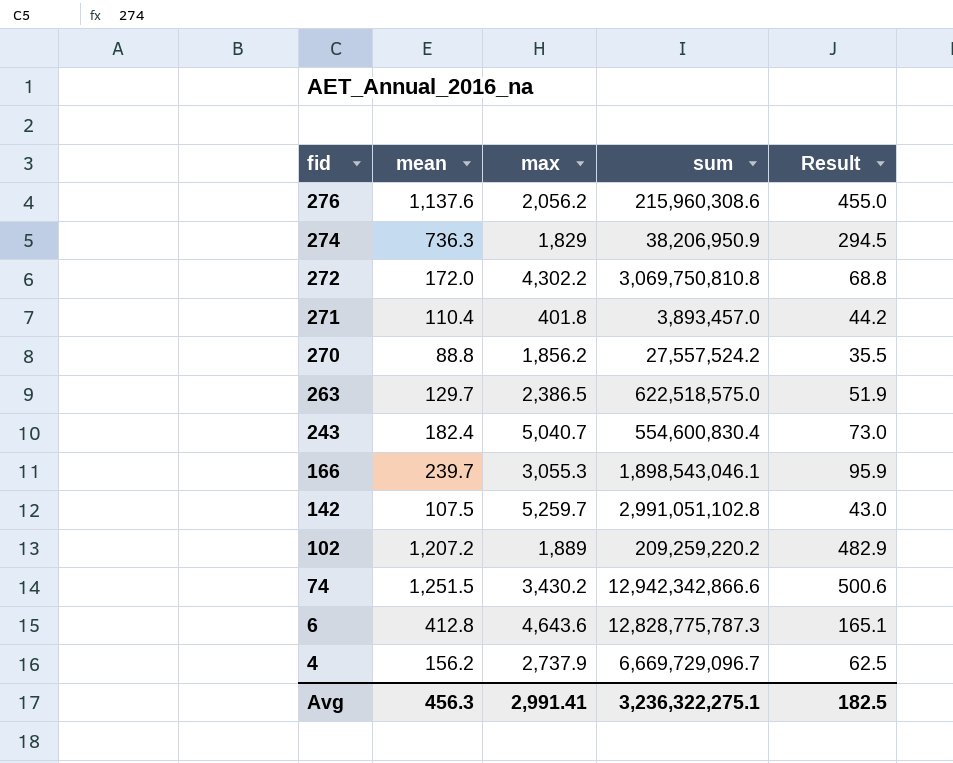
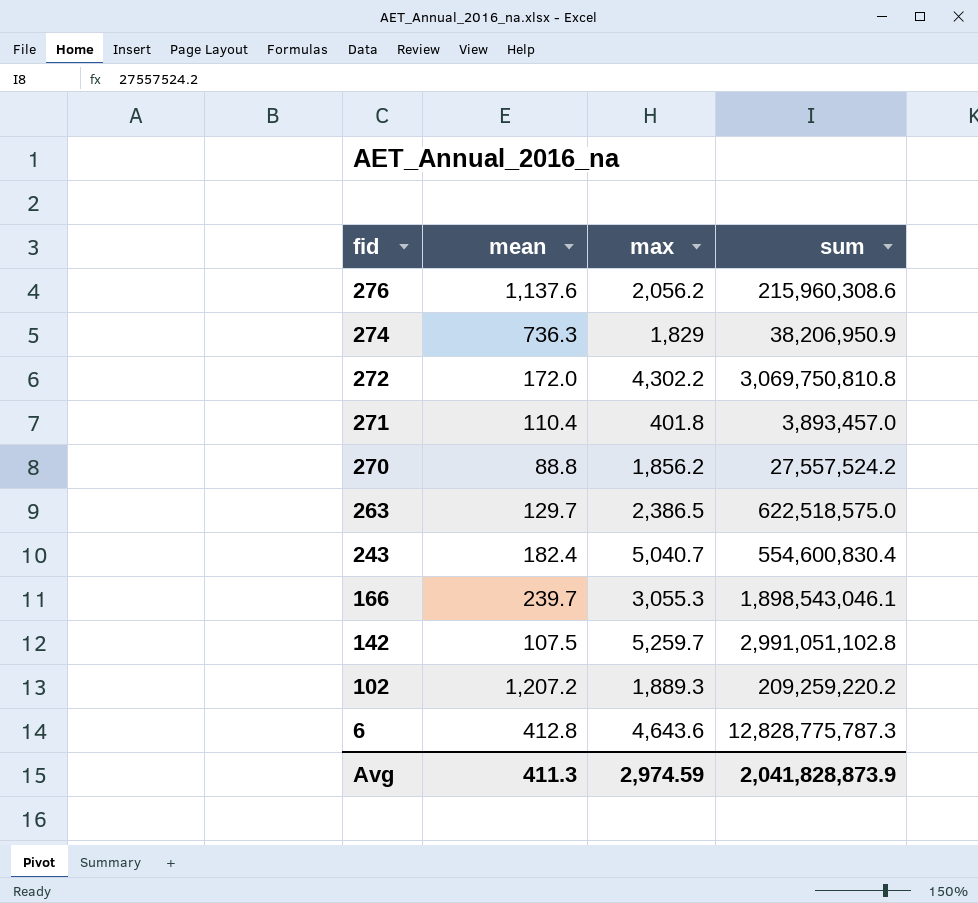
column Result | formula: [mean] * 0.4 -> none
row 74: 1,251.5 | 3,430.2 | 12,942,342,866.6 | 500.6 -> none
row 4: 156.2 | 2,737.9 | 6,669,729,096.7 | 62.5 -> none
102 | max: 1,889 -> 1,889.3
Avg | mean: 456.3 -> 411.3
Avg | max: 2,991.41 -> 2,974.59
Avg | sum: 3,236,322,275.1 -> 2,041,828,873.9

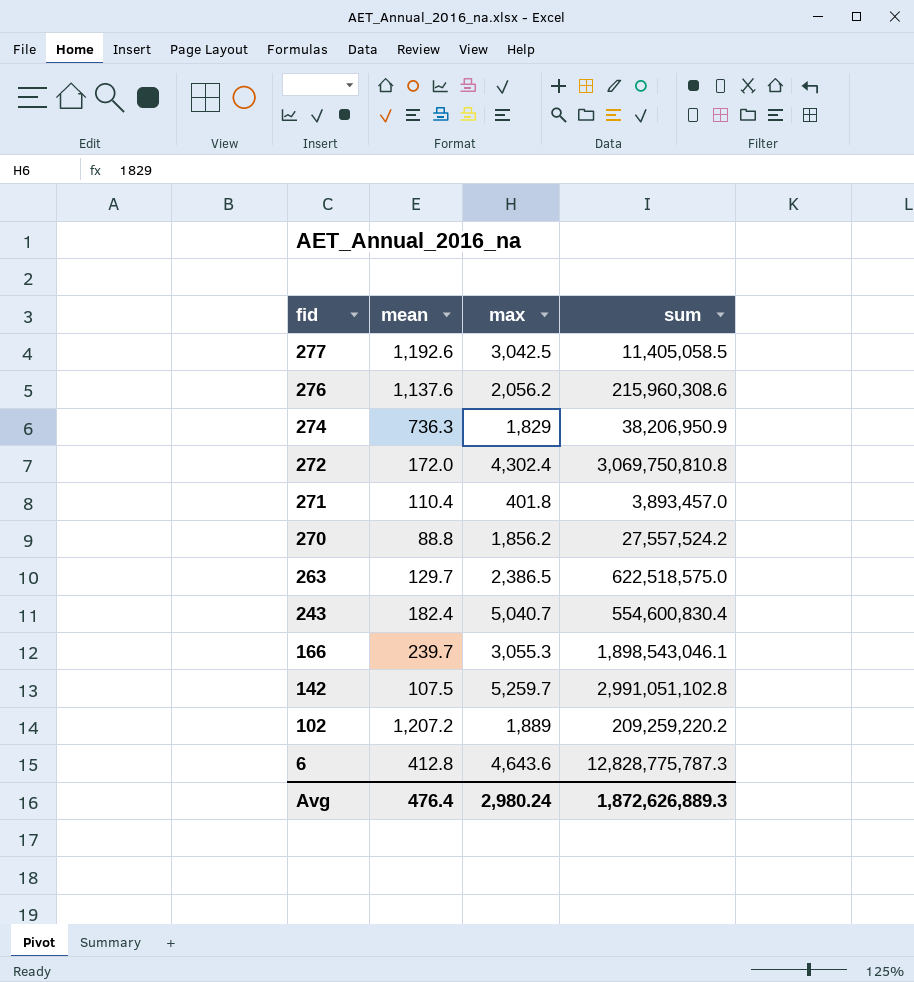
row 277: none -> 1,192.6 | 3,042.5 | 11,405,058.5
272 | max: 4,302.2 -> 4,302.4
102 | max: 1,889.3 -> 1,889
Avg | mean: 411.3 -> 476.4
Avg | max: 2,974.59 -> 2,980.24
Avg | sum: 2,041,828,873.9 -> 1,872,626,889.3

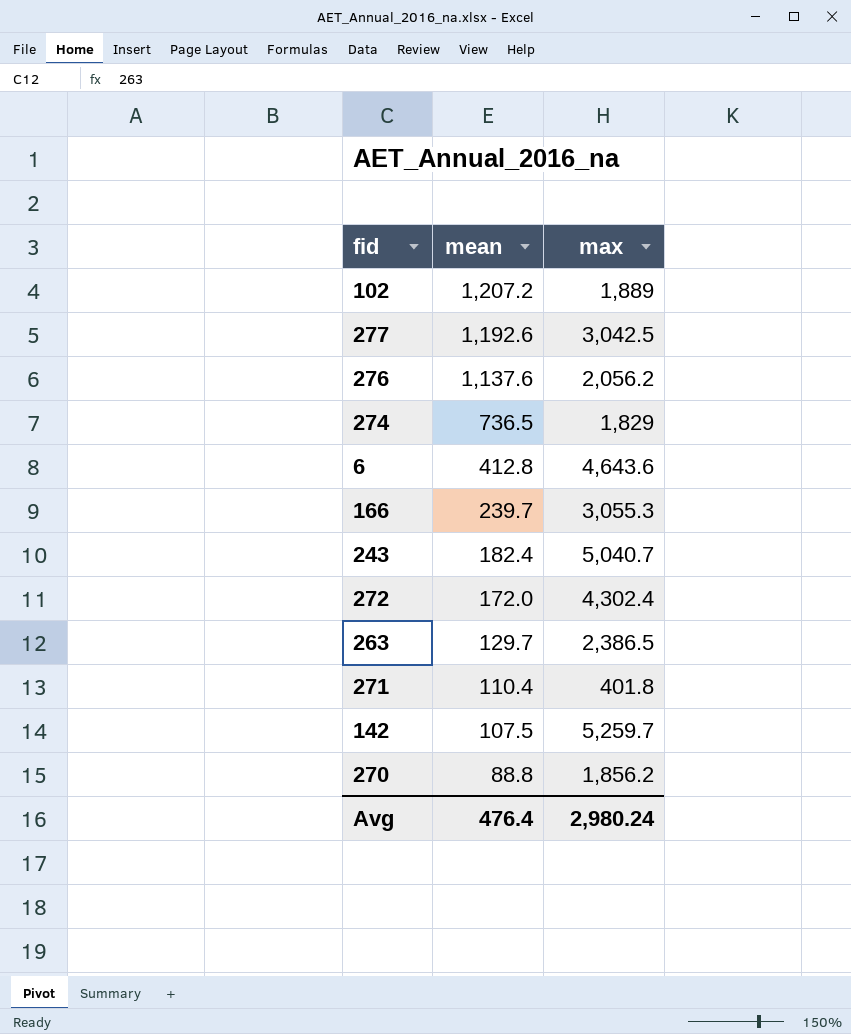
row order: fid descending -> mean descending
column sum | position: 4 -> none
274 | mean: 736.3 -> 736.5

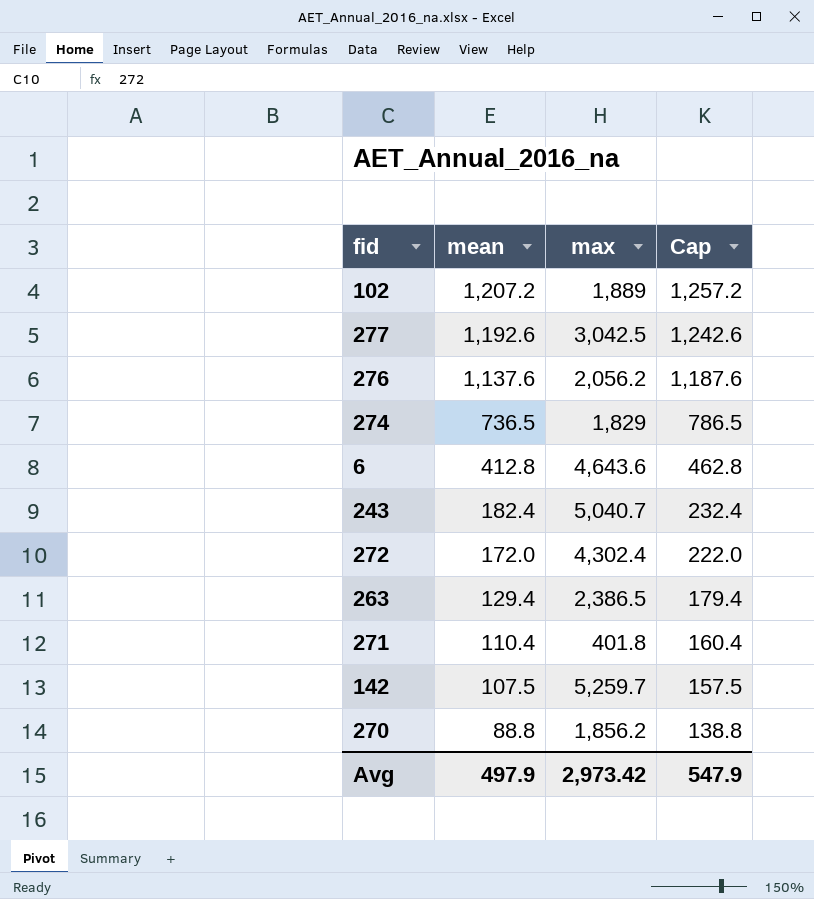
column Cap | formula: none -> [mean] + 50
row 166: 239.7 | 3,055.3 -> none
263 | mean: 129.7 -> 129.4
Avg | mean: 476.4 -> 497.9
Avg | max: 2,980.24 -> 2,973.42

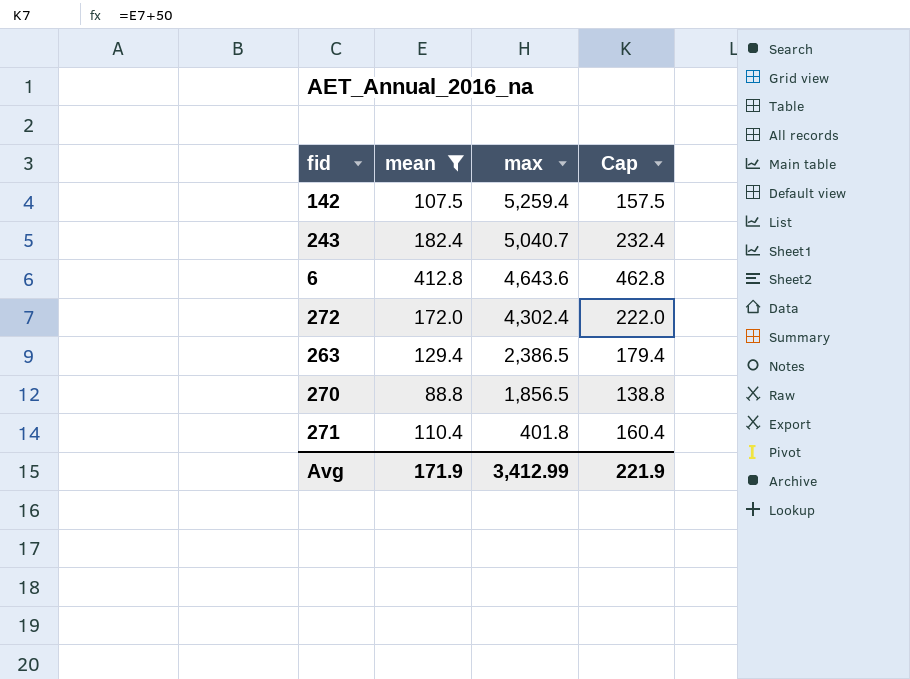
filter: none -> mean <= 412.8
row order: mean descending -> max descending
142 | max: 5,259.7 -> 5,259.4
270 | max: 1,856.2 -> 1,856.5
Avg | mean: 497.9 -> 171.9
Avg | max: 2,973.42 -> 3,412.99
Avg | Cap: 547.9 -> 221.9

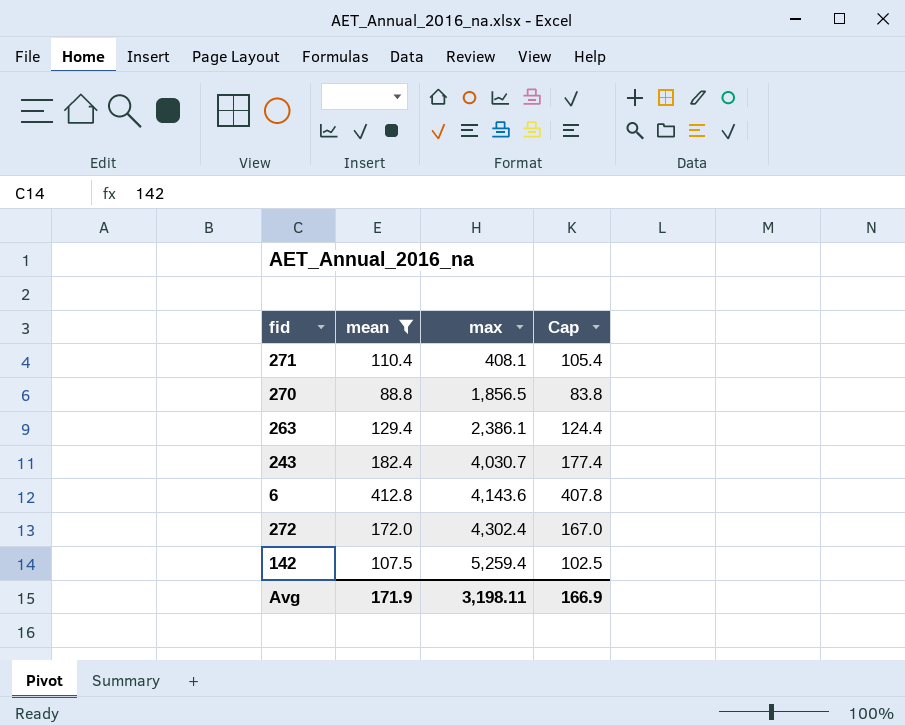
row order: max descending -> max ascending
column Cap | formula: [mean] + 50 -> [mean] - 5
271 | max: 401.8 -> 408.1
263 | max: 2,386.5 -> 2,386.1
243 | max: 5,040.7 -> 4,030.7
6 | max: 4,643.6 -> 4,143.6
Avg | max: 3,412.99 -> 3,198.11
Avg | Cap: 221.9 -> 166.9

